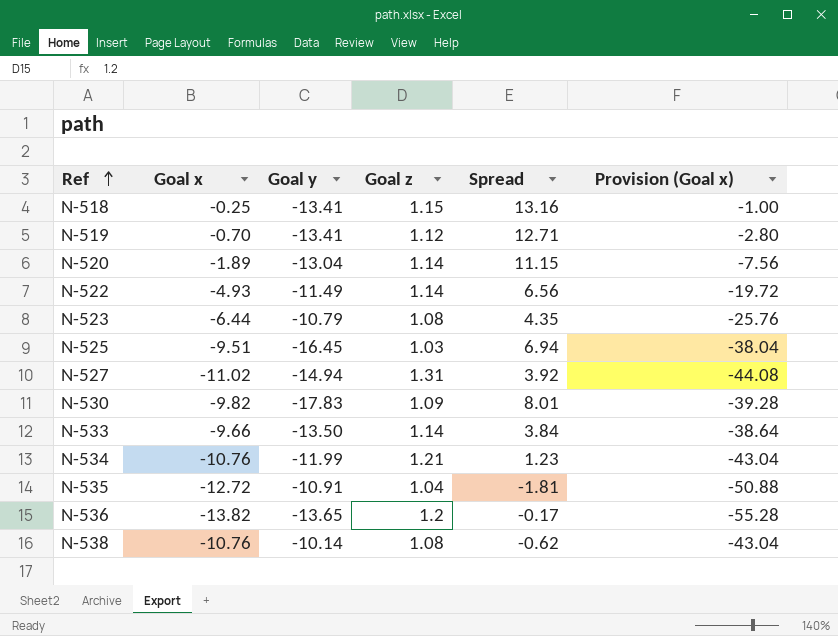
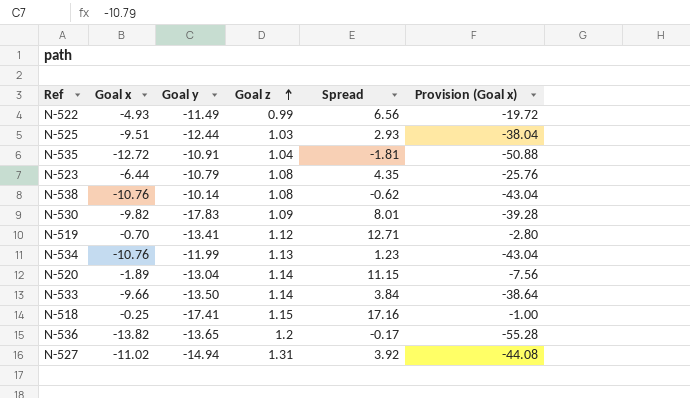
row order: Ref ascending -> Goal z ascending
N-522 | Goal z: 1.14 -> 0.99
N-525 | Goal y: -16.45 -> -12.44
N-525 | Spread: 6.94 -> 2.93
N-534 | Goal z: 1.21 -> 1.13
N-518 | Goal y: -13.41 -> -17.41
N-518 | Spread: 13.16 -> 17.16

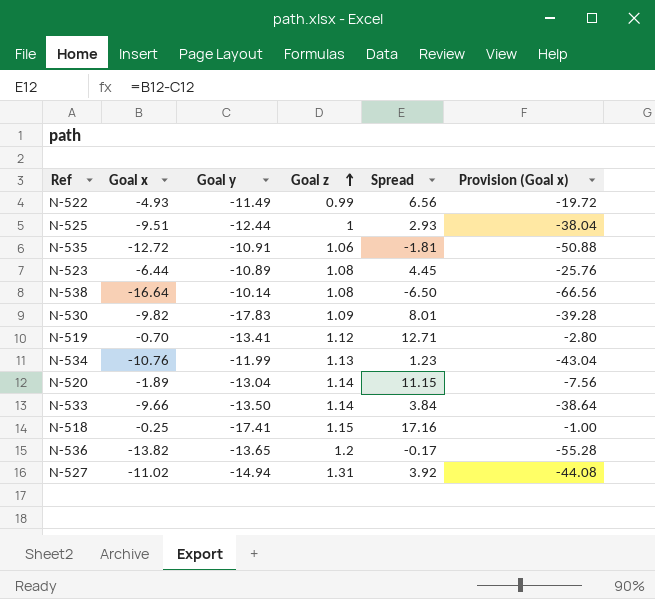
N-525 | Goal z: 1.03 -> 1
N-535 | Goal z: 1.04 -> 1.06
N-523 | Goal y: -10.79 -> -10.89
N-523 | Spread: 4.35 -> 4.45
N-538 | Goal x: -10.76 -> -16.64
N-538 | Spread: -0.62 -> -6.50
N-538 | Provision (Goal x): -43.04 -> -66.56

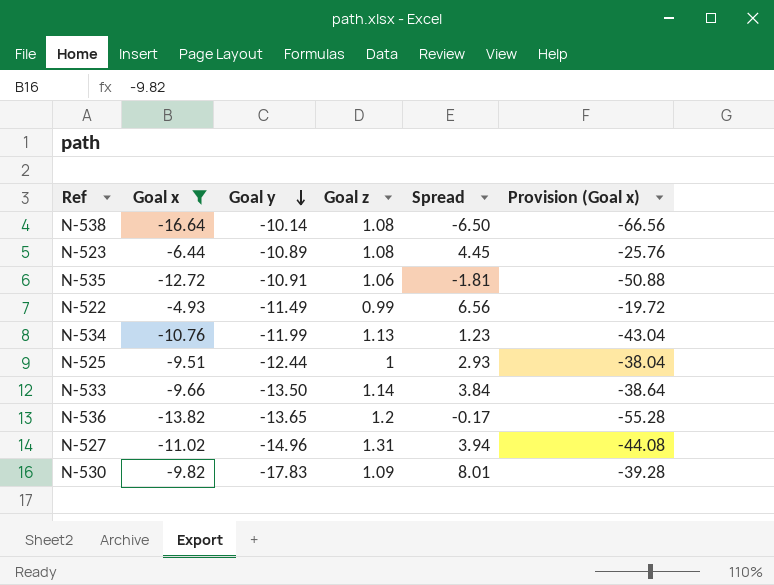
filter: none -> Goal x <= -4.93
row order: Goal z ascending -> Goal y descending
N-527 | Goal y: -14.94 -> -14.96
N-527 | Spread: 3.92 -> 3.94

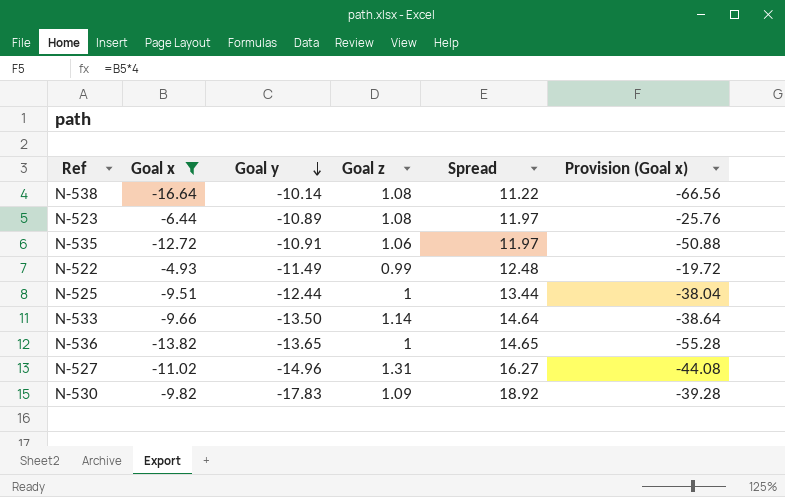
column Spread | formula: [Goal x] - [Goal y] -> [Goal z] - [Goal y]
row N-534: -10.76 | -11.99 | 1.13 | 1.23 | -43.04 -> none
N-536 | Goal z: 1.2 -> 1

